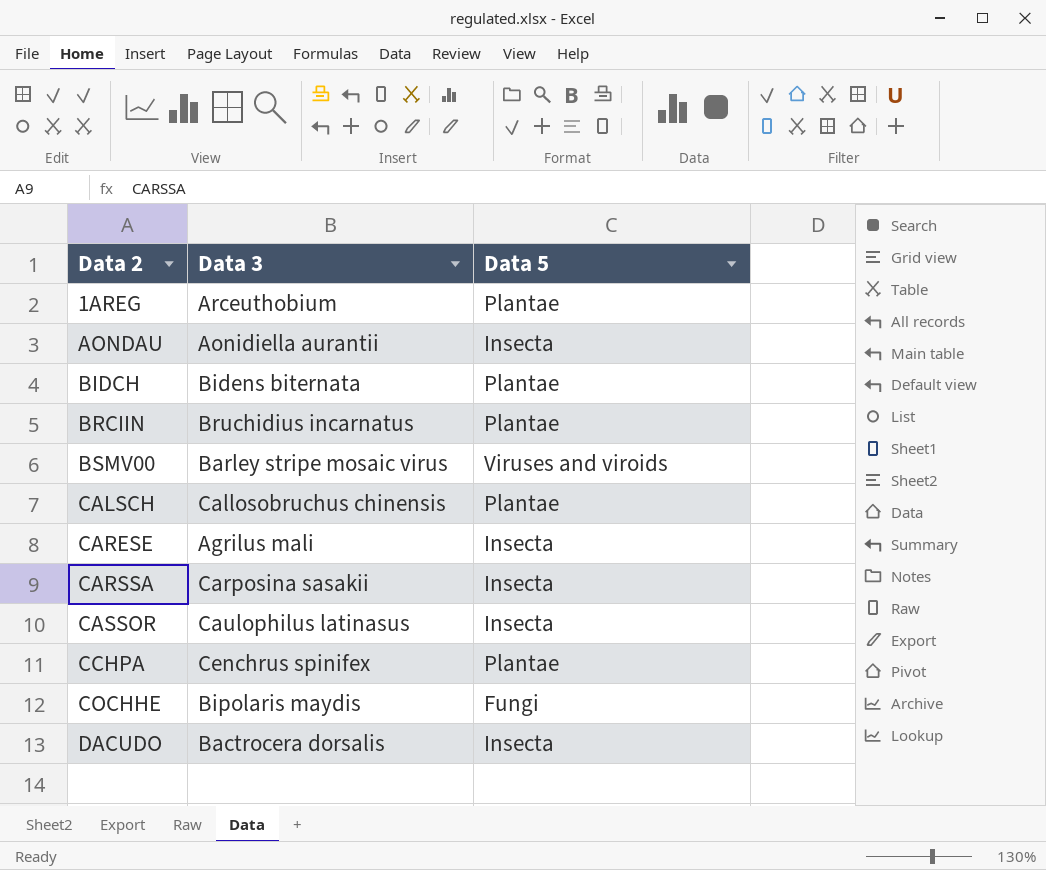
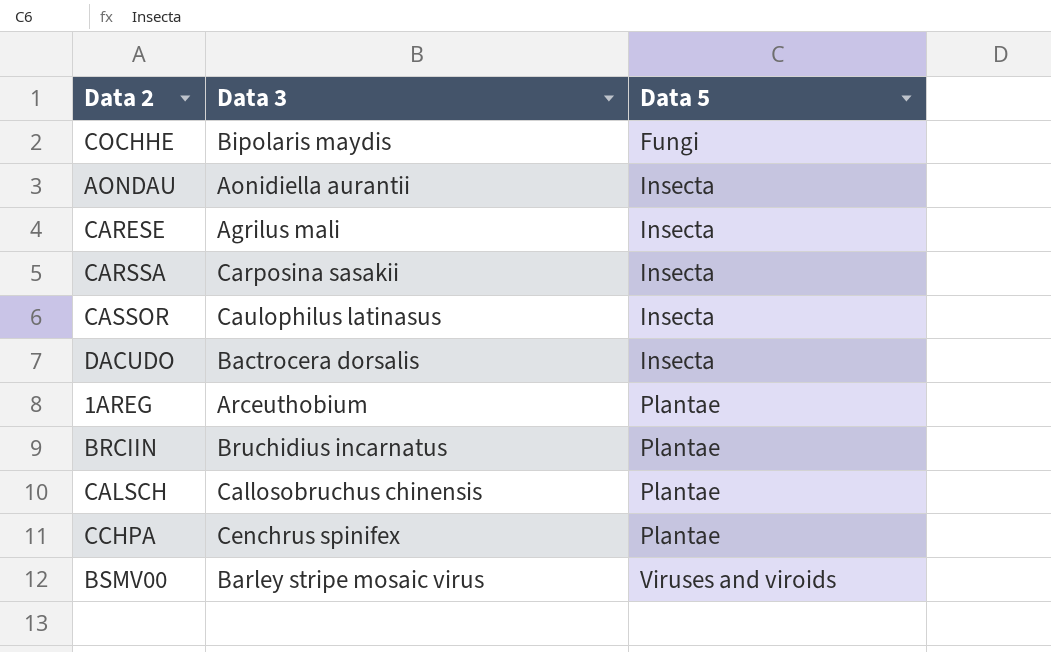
row order: Data 2 ascending -> Data 5 ascending
row BIDCH: Bidens biternata | Plantae -> none

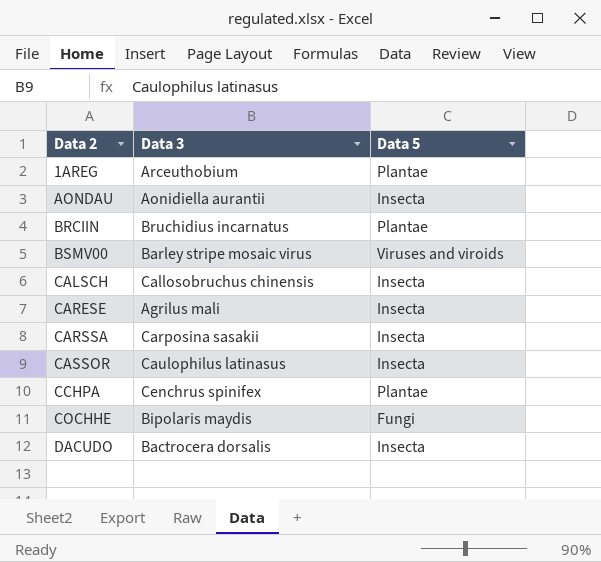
row order: Data 5 ascending -> Data 2 ascending
CALSCH | Data 5: Plantae -> Insecta

